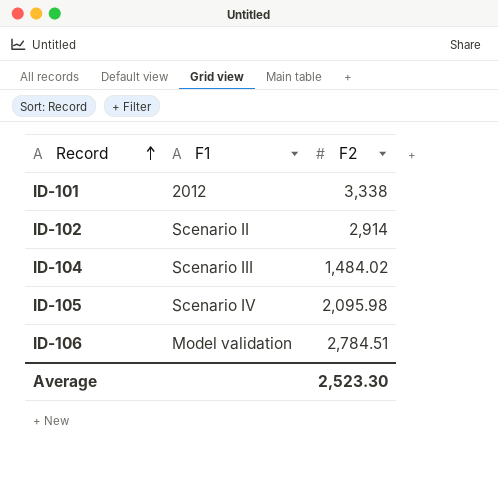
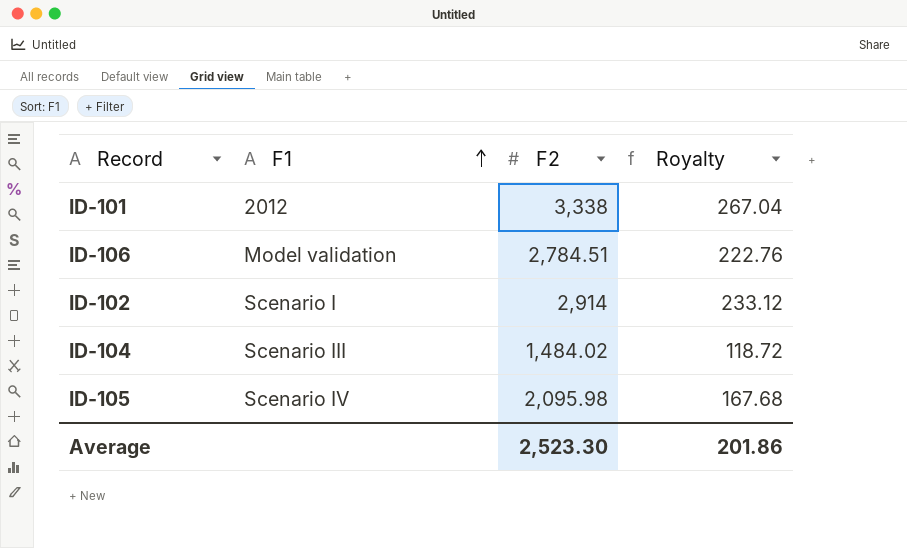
row order: Record ascending -> F1 ascending
column Royalty | formula: none -> [F2] * 0.08
ID-102 | F1: Scenario II -> Scenario I

